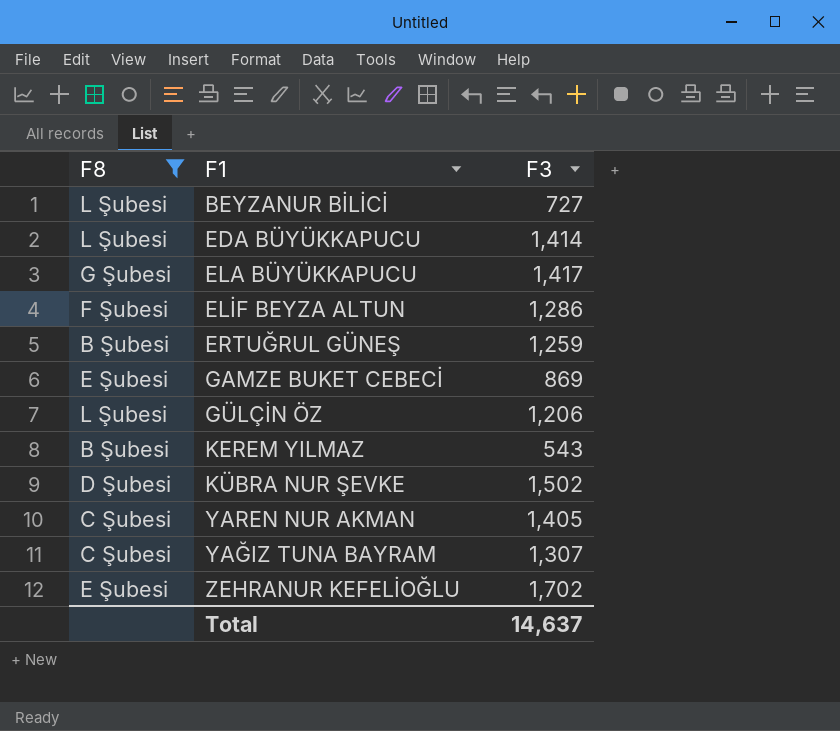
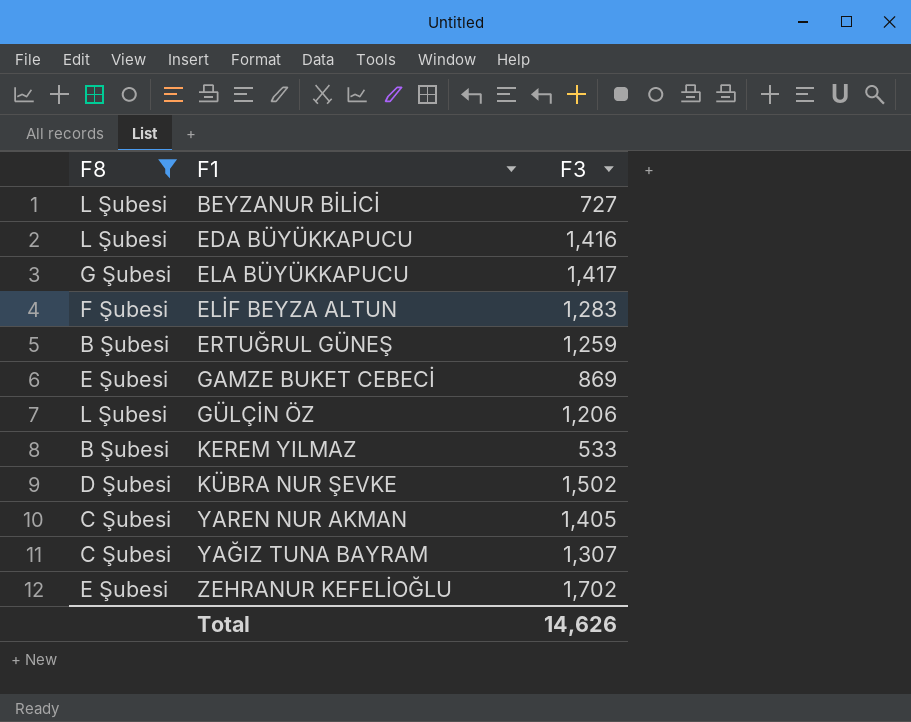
EDA BÜYÜKKAPUCU | F3: 1,414 -> 1,416
ELİF BEYZA ALTUN | F3: 1,286 -> 1,283
KEREM YILMAZ | F3: 543 -> 533
Total | F3: 14,637 -> 14,626

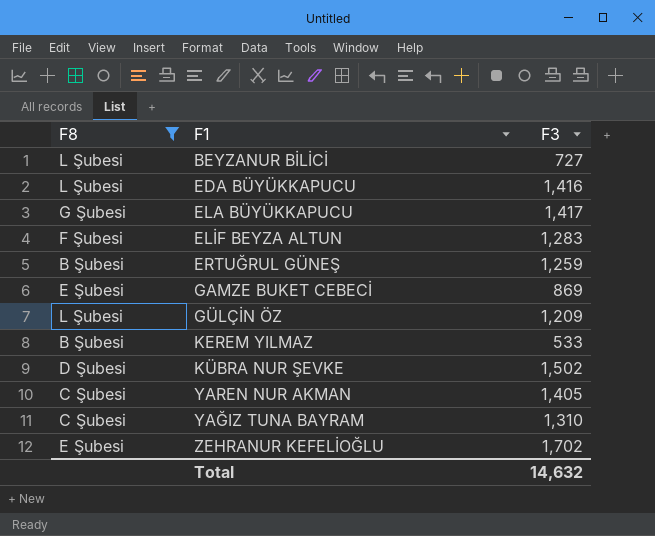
GÜLÇİN ÖZ | F3: 1,206 -> 1,209
YAĞIZ TUNA BAYRAM | F3: 1,307 -> 1,310
Total | F3: 14,626 -> 14,632

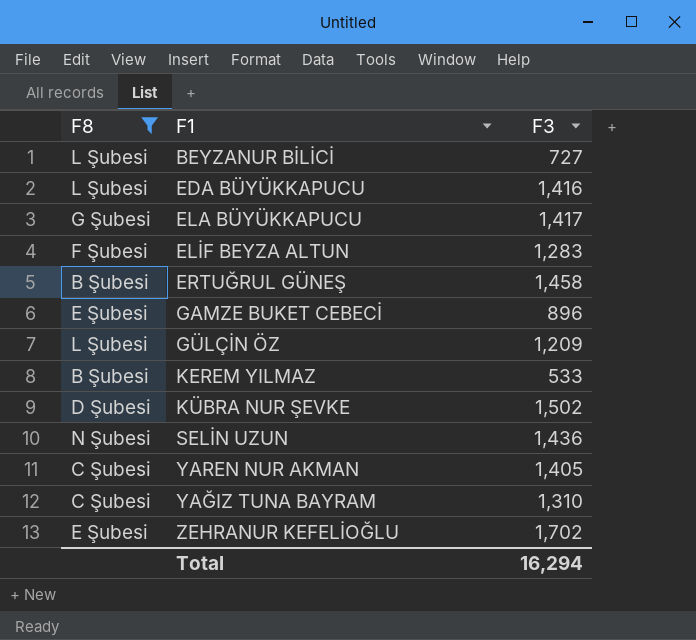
ERTUĞRUL GÜNEŞ | F3: 1,259 -> 1,458
GAMZE BUKET CEBECİ | F3: 869 -> 896
row SELİN UZUN: none -> N Şubesi | 1,436
Total | F3: 14,632 -> 16,294

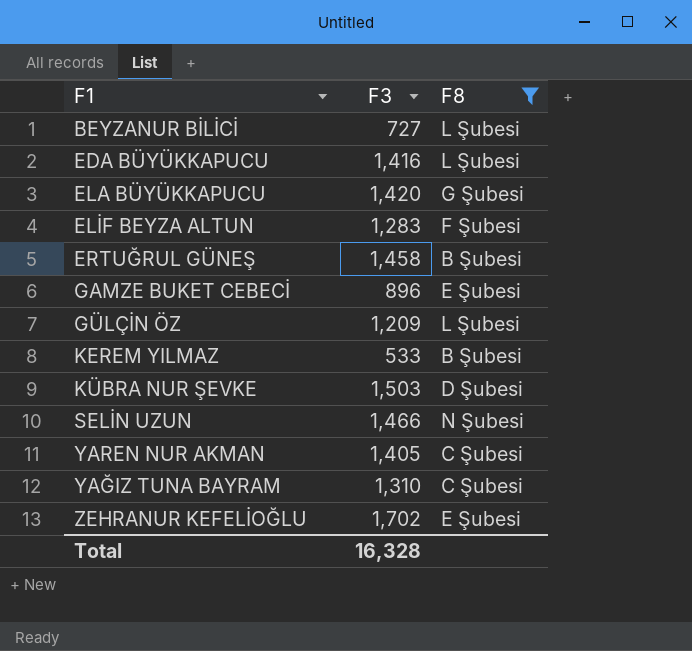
column F8 | position: 1 -> 3
ELA BÜYÜKKAPUCU | F3: 1,417 -> 1,420
KÜBRA NUR ŞEVKE | F3: 1,502 -> 1,503
SELİN UZUN | F3: 1,436 -> 1,466
Total | F3: 16,294 -> 16,328

